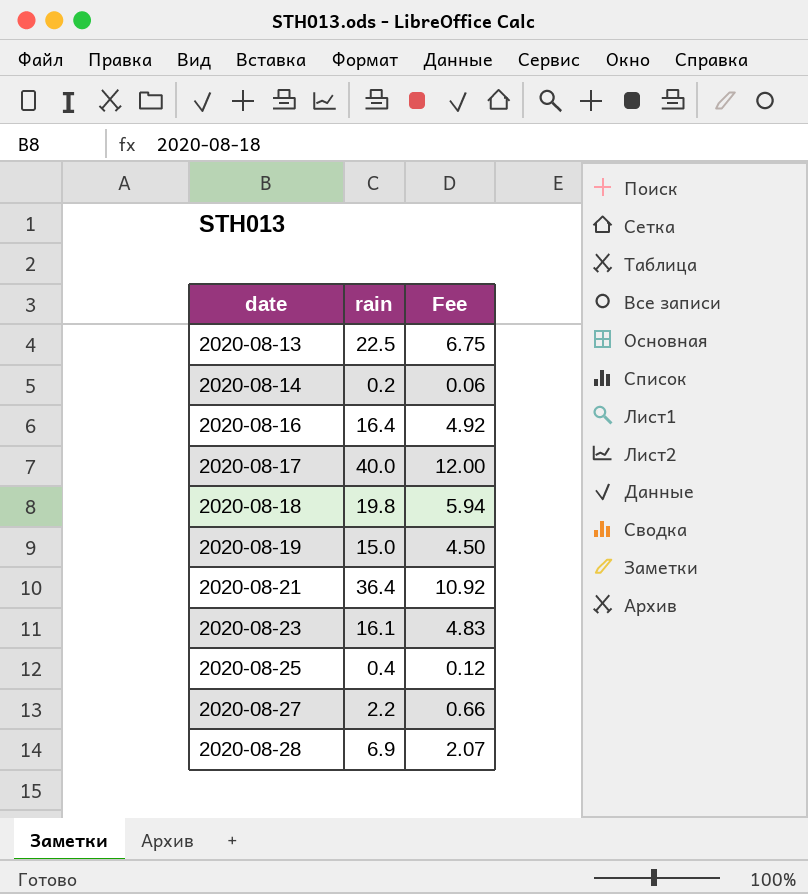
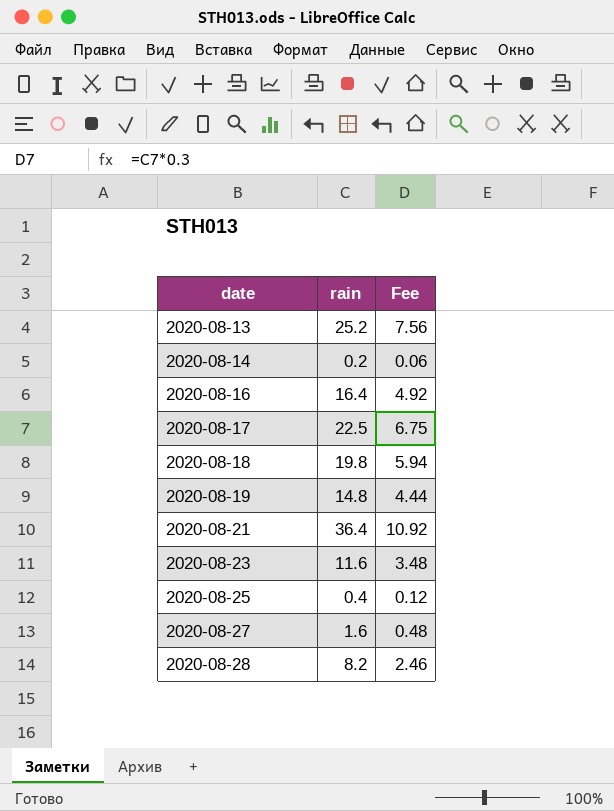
2020-08-13 | rain: 22.5 -> 25.2
2020-08-13 | Fee: 6.75 -> 7.56
2020-08-17 | rain: 40.0 -> 22.5
2020-08-17 | Fee: 12.00 -> 6.75
2020-08-19 | rain: 15.0 -> 14.8
2020-08-19 | Fee: 4.50 -> 4.44
2020-08-23 | rain: 16.1 -> 11.6
2020-08-23 | Fee: 4.83 -> 3.48
2020-08-27 | rain: 2.2 -> 1.6
2020-08-27 | Fee: 0.66 -> 0.48
2020-08-28 | rain: 6.9 -> 8.2
2020-08-28 | Fee: 2.07 -> 2.46

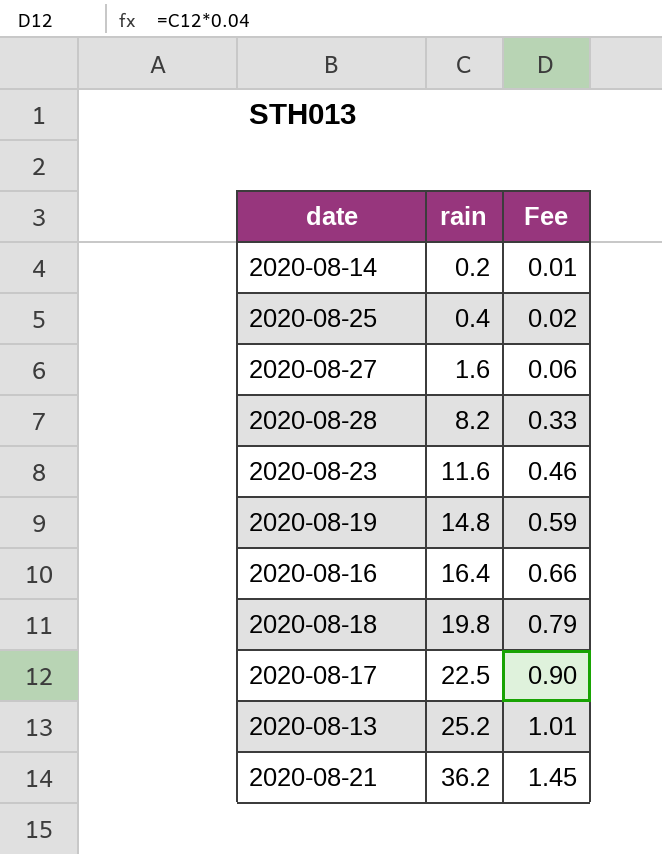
row order: date ascending -> rain ascending
column Fee | formula: [rain] * 0.3 -> [rain] * 0.04
2020-08-21 | rain: 36.4 -> 36.2

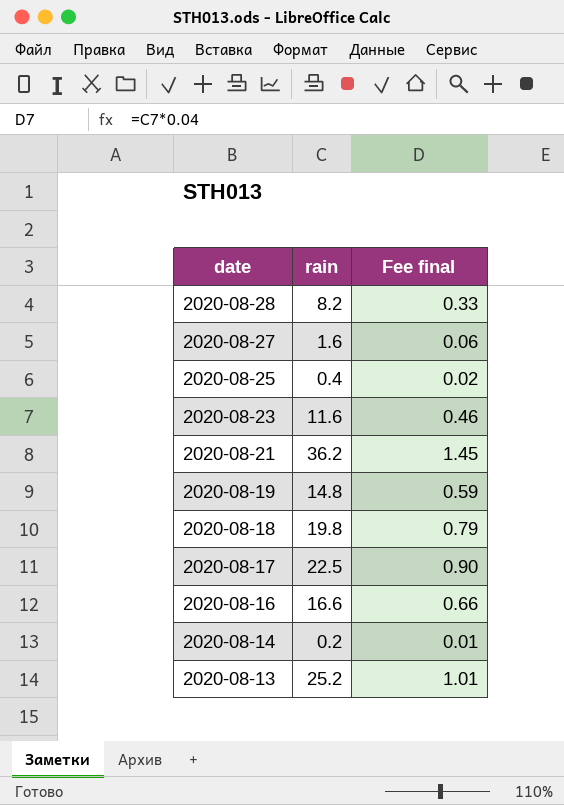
row order: rain ascending -> date descending
column name: Fee -> Fee final
2020-08-16 | rain: 16.4 -> 16.6

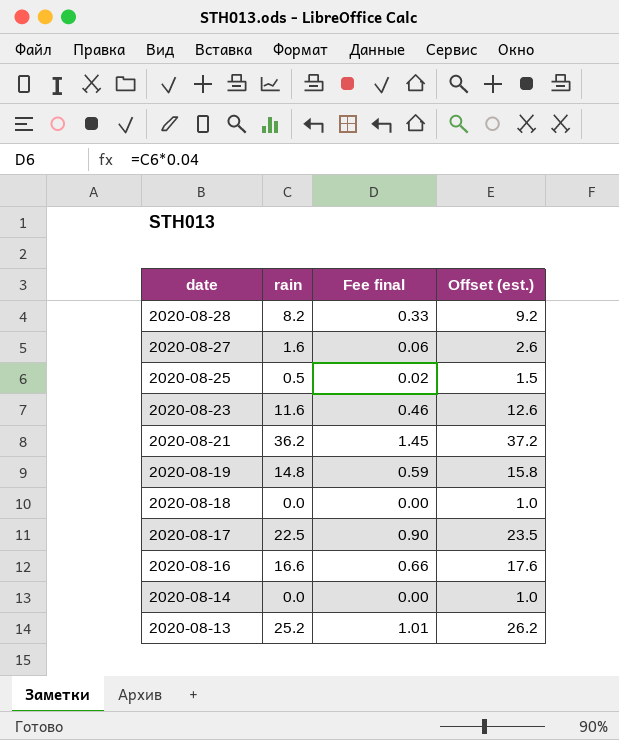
column Offset (est.) | formula: none -> [rain] + 1
2020-08-25 | rain: 0.4 -> 0.5
2020-08-18 | rain: 19.8 -> 0.0
2020-08-18 | Fee final: 0.79 -> 0.00
2020-08-14 | rain: 0.2 -> 0.0
2020-08-14 | Fee final: 0.01 -> 0.00

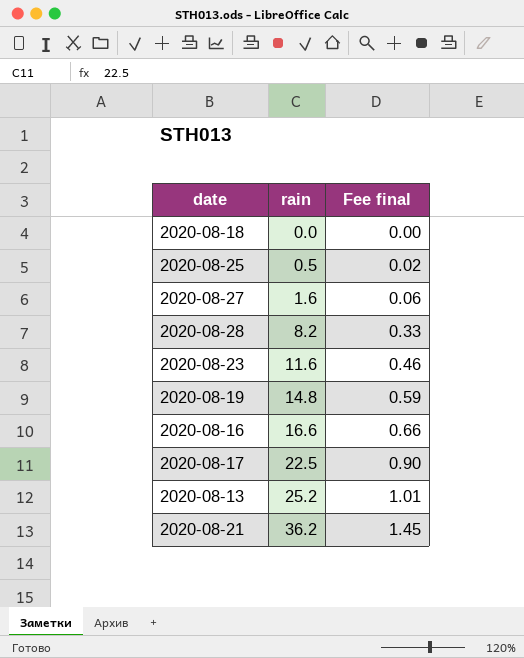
row order: date descending -> rain ascending
column Offset (est.) | formula: [rain] + 1 -> none
row 2020-08-14: 0.0 | 0.00 | 1.0 -> none

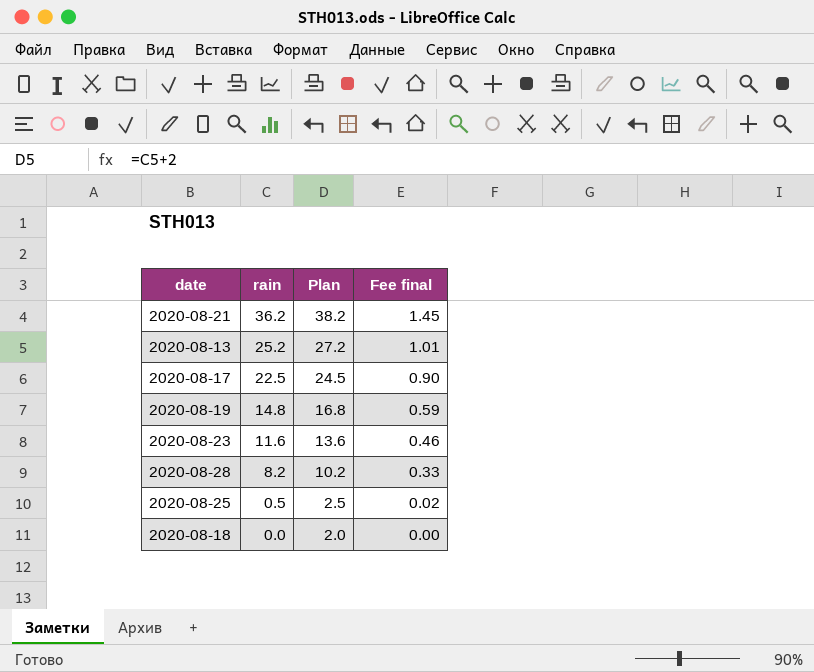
row order: rain ascending -> rain descending
column Plan | formula: none -> [rain] + 2
row 2020-08-27: 1.6 | 0.06 -> none
row 2020-08-16: 16.6 | 0.66 -> none

